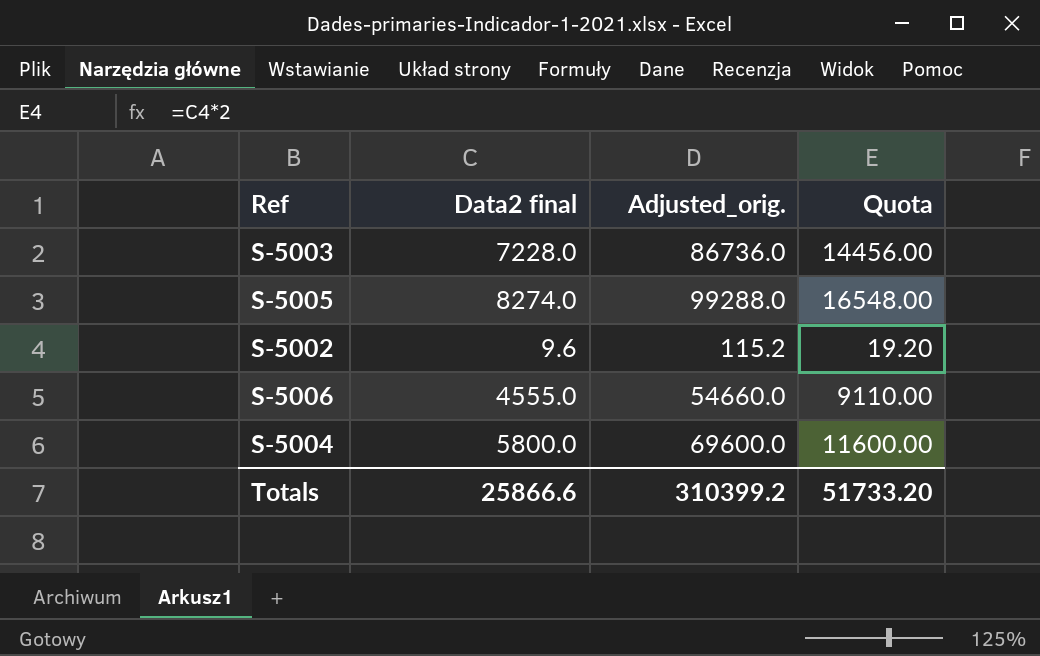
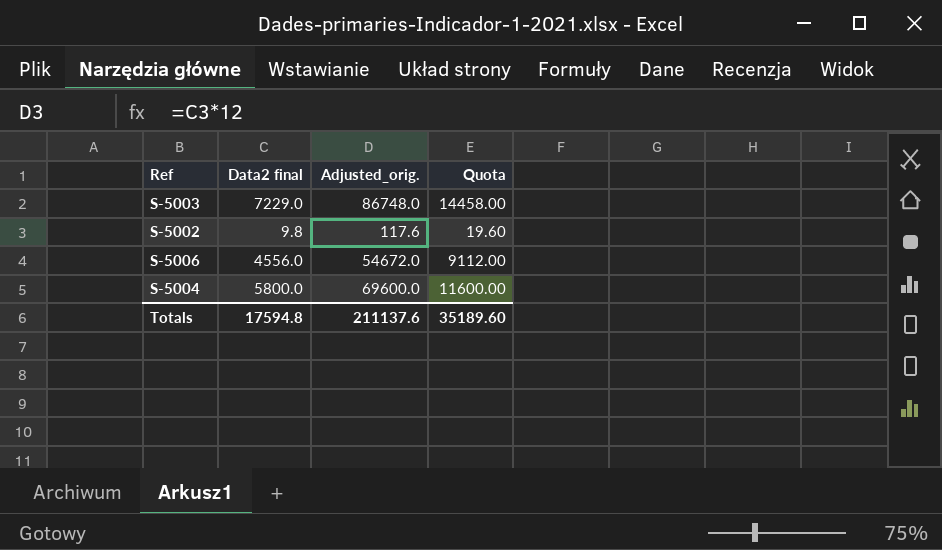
row S-5005: 8274.0 | 99288.0 | 16548.00 -> none
S-5003 | Data2 final: 7228.0 -> 7229.0
S-5003 | Adjusted_orig.: 86736.0 -> 86748.0
S-5003 | Quota: 14456.00 -> 14458.00
S-5002 | Data2 final: 9.6 -> 9.8
S-5002 | Adjusted_orig.: 115.2 -> 117.6
S-5002 | Quota: 19.20 -> 19.60
S-5006 | Data2 final: 4555.0 -> 4556.0
S-5006 | Adjusted_orig.: 54660.0 -> 54672.0
S-5006 | Quota: 9110.00 -> 9112.00
Totals | Data2 final: 25866.6 -> 17594.8
Totals | Adjusted_orig.: 310399.2 -> 211137.6
Totals | Quota: 51733.20 -> 35189.60

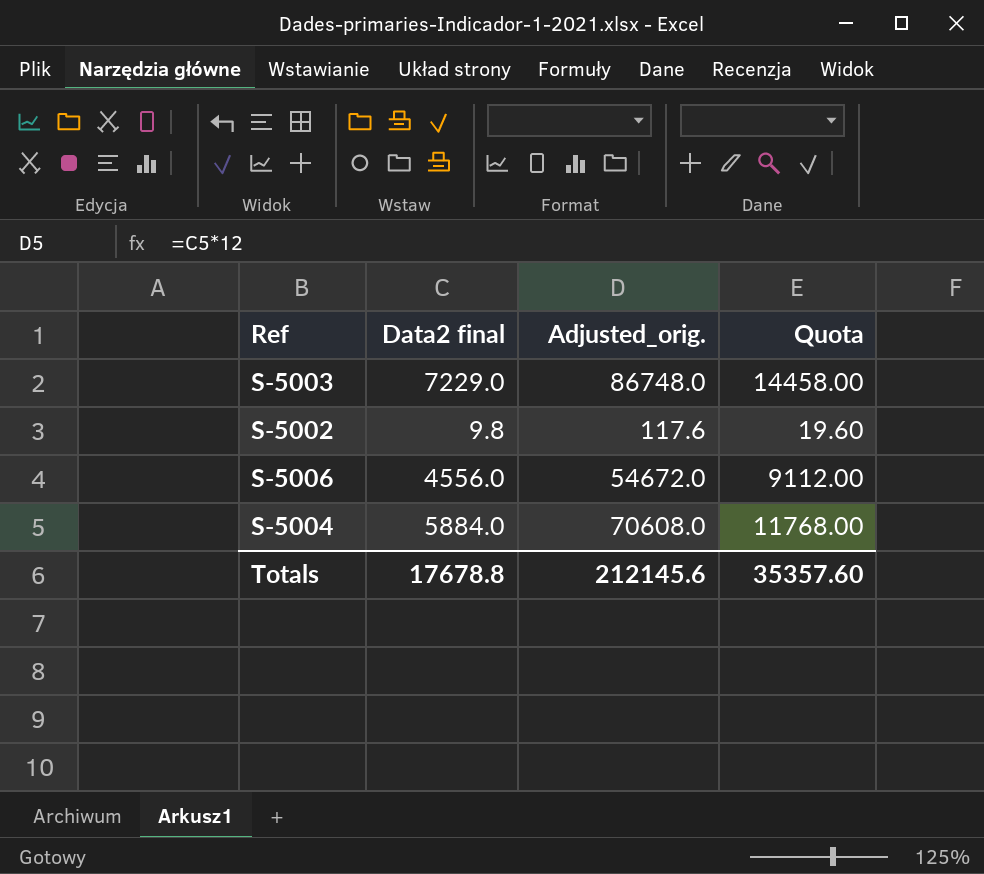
S-5004 | Data2 final: 5800.0 -> 5884.0
S-5004 | Adjusted_orig.: 69600.0 -> 70608.0
S-5004 | Quota: 11600.00 -> 11768.00
Totals | Data2 final: 17594.8 -> 17678.8
Totals | Adjusted_orig.: 211137.6 -> 212145.6
Totals | Quota: 35189.60 -> 35357.60

